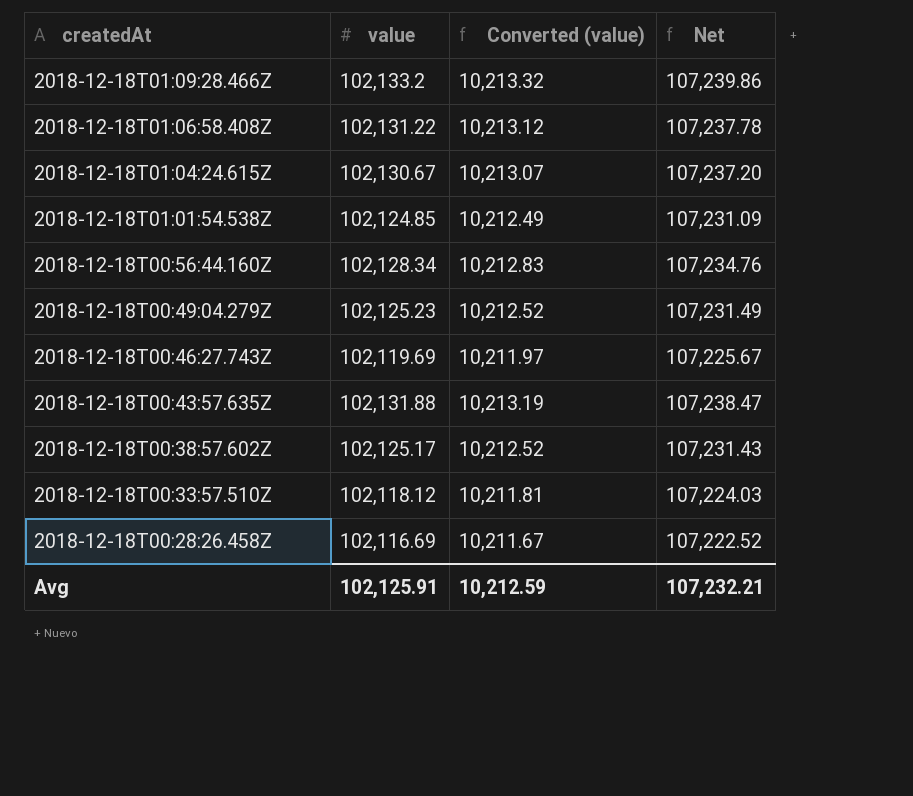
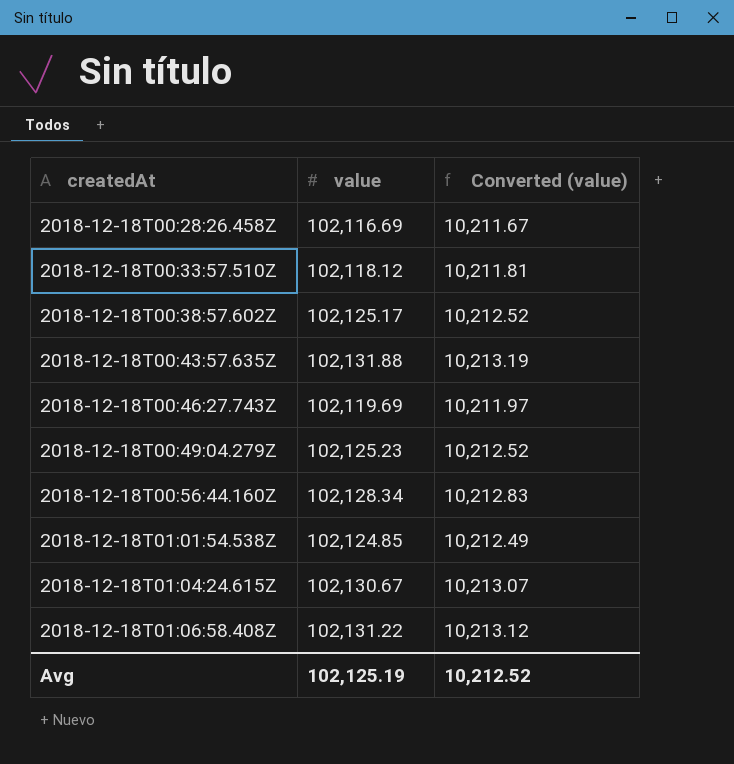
row order: createdAt descending -> createdAt ascending
column Net | formula: [value] * 1.05 -> none
row 2018-12-18T01:09:28.466Z: 102,133.2 | 10,213.32 | 107,239.86 -> none
Avg | value: 102,125.91 -> 102,125.19
Avg | Converted (value): 10,212.59 -> 10,212.52

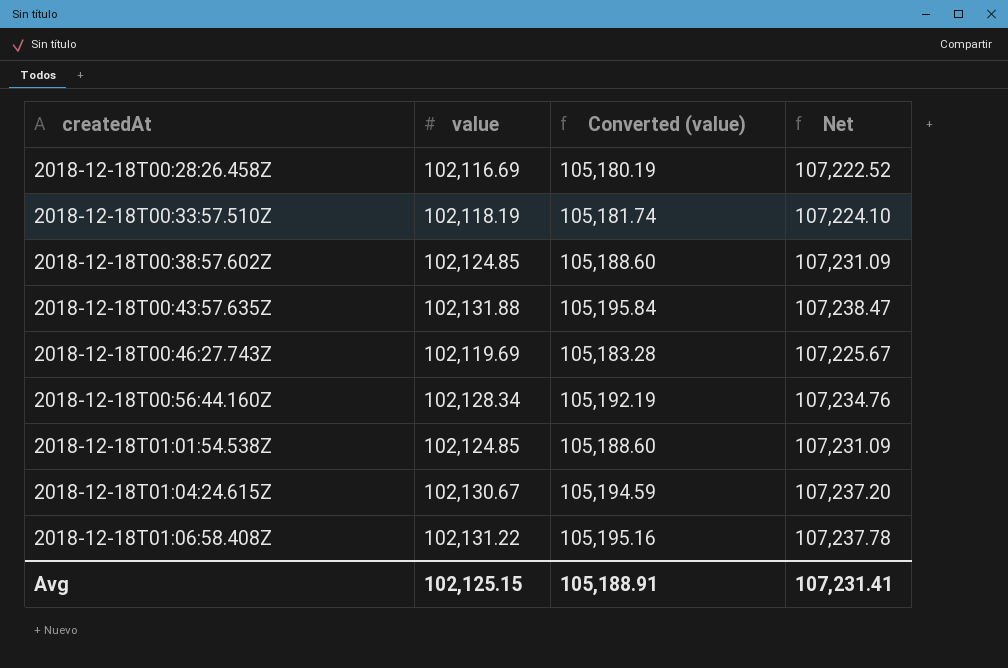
column Converted (value) | formula: [value] * 0.1 -> [value] * 1.03
column Net | formula: none -> [value] * 1.05
row 2018-12-18T00:49:04.279Z: 102,125.23 | 10,212.52 -> none
2018-12-18T00:33:57.510Z | value: 102,118.12 -> 102,118.19
2018-12-18T00:38:57.602Z | value: 102,125.17 -> 102,124.85
Avg | value: 102,125.19 -> 102,125.15
Avg | Converted (value): 10,212.52 -> 105,188.91

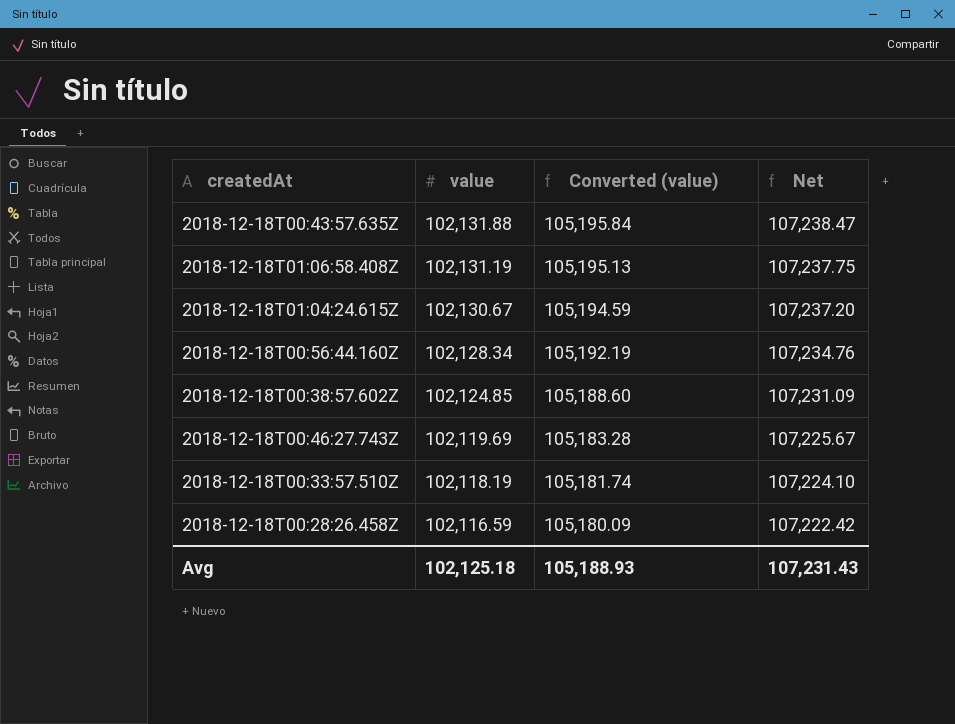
row order: createdAt ascending -> value descending
row 2018-12-18T01:01:54.538Z: 102,124.85 | 105,188.60 | 107,231.09 -> none
2018-12-18T01:06:58.408Z | value: 102,131.22 -> 102,131.19
2018-12-18T01:06:58.408Z | Converted (value): 105,195.16 -> 105,195.13
2018-12-18T01:06:58.408Z | Net: 107,237.78 -> 107,237.75
2018-12-18T00:28:26.458Z | value: 102,116.69 -> 102,116.59
2018-12-18T00:28:26.458Z | Converted (value): 105,180.19 -> 105,180.09
2018-12-18T00:28:26.458Z | Net: 107,222.52 -> 107,222.42
Avg | value: 102,125.15 -> 102,125.18
Avg | Converted (value): 105,188.91 -> 105,188.93
Avg | Net: 107,231.41 -> 107,231.43

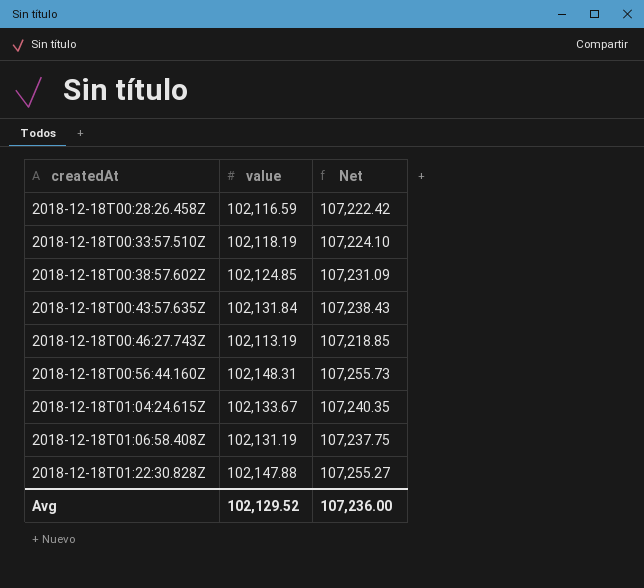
row order: value descending -> createdAt ascending
column Converted (value) | formula: [value] * 1.03 -> none
2018-12-18T00:43:57.635Z | value: 102,131.88 -> 102,131.84
2018-12-18T00:43:57.635Z | Net: 107,238.47 -> 107,238.43
2018-12-18T00:46:27.743Z | value: 102,119.69 -> 102,113.19
2018-12-18T00:46:27.743Z | Net: 107,225.67 -> 107,218.85
2018-12-18T00:56:44.160Z | value: 102,128.34 -> 102,148.31
2018-12-18T00:56:44.160Z | Net: 107,234.76 -> 107,255.73
2018-12-18T01:04:24.615Z | value: 102,130.67 -> 102,133.67
2018-12-18T01:04:24.615Z | Net: 107,237.20 -> 107,240.35
row 2018-12-18T01:22:30.828Z: none -> 102,147.88 | 107,255.27
Avg | value: 102,125.18 -> 102,129.52
Avg | Net: 107,231.43 -> 107,236.00

